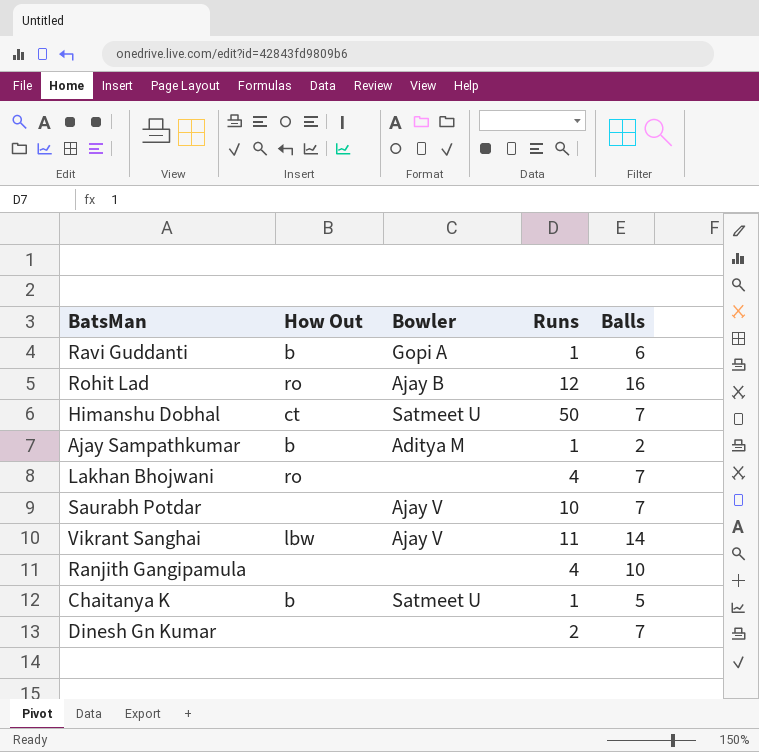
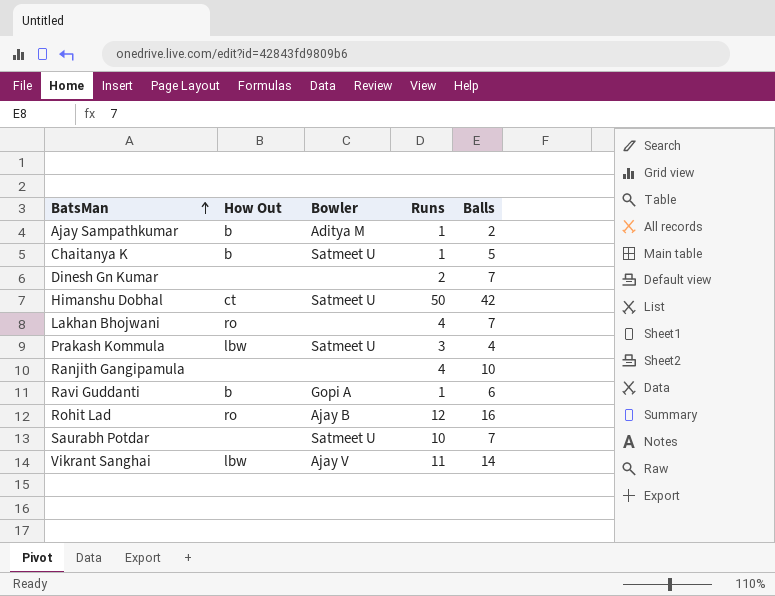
row order: none -> BatsMan ascending
Himanshu Dobhal | Balls: 7 -> 42
row Prakash Kommula: none -> lbw | Satmeet U | 3 | 4
Saurabh Potdar | Bowler: Ajay V -> Satmeet U

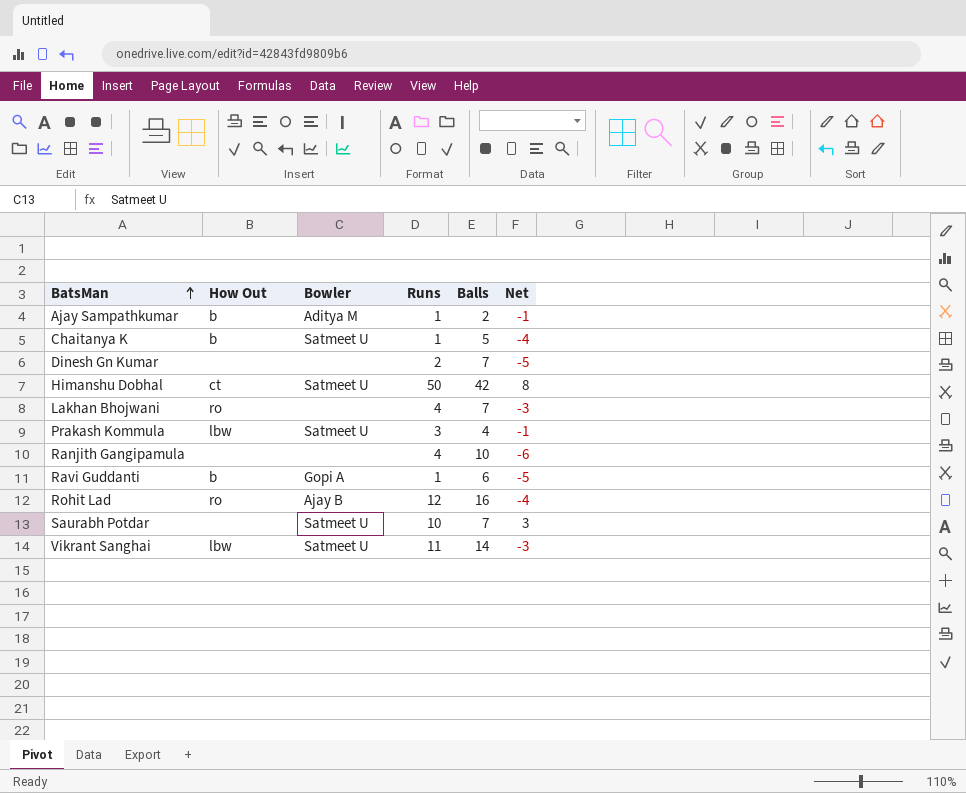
column Net | formula: none -> [Runs] - [Balls]
Vikrant Sanghai | Bowler: Ajay V -> Satmeet U

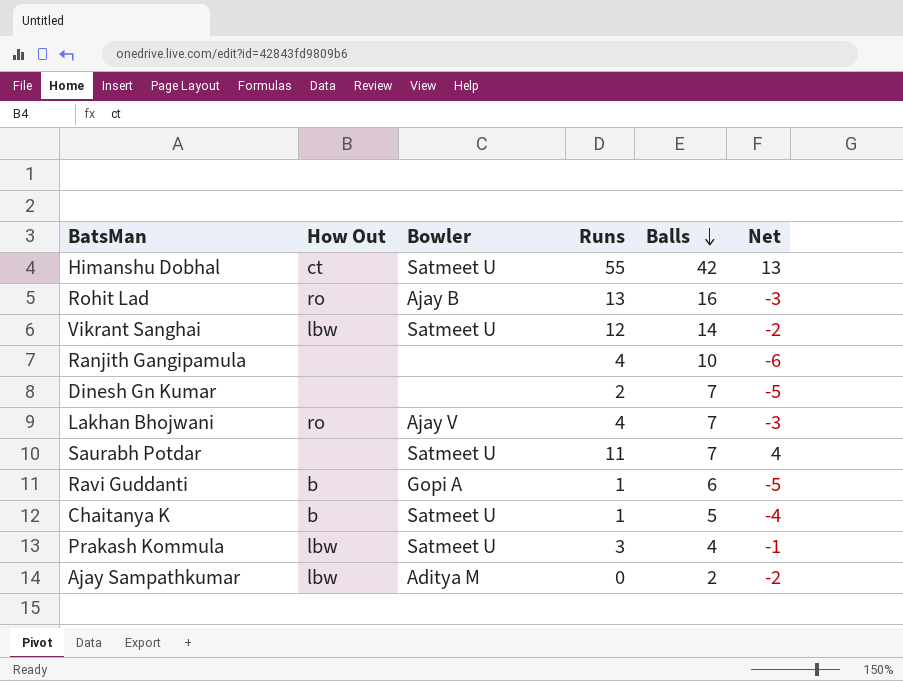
row order: BatsMan ascending -> Balls descending
Himanshu Dobhal | Runs: 50 -> 55
Himanshu Dobhal | Net: 8 -> 13
Rohit Lad | Runs: 12 -> 13
Rohit Lad | Net: -4 -> -3
Vikrant Sanghai | Runs: 11 -> 12
Vikrant Sanghai | Net: -3 -> -2
Lakhan Bhojwani | Bowler: none -> Ajay V
Saurabh Potdar | Runs: 10 -> 11
Saurabh Potdar | Net: 3 -> 4
Ajay Sampathkumar | How Out: b -> lbw
Ajay Sampathkumar | Runs: 1 -> 0
Ajay Sampathkumar | Net: -1 -> -2

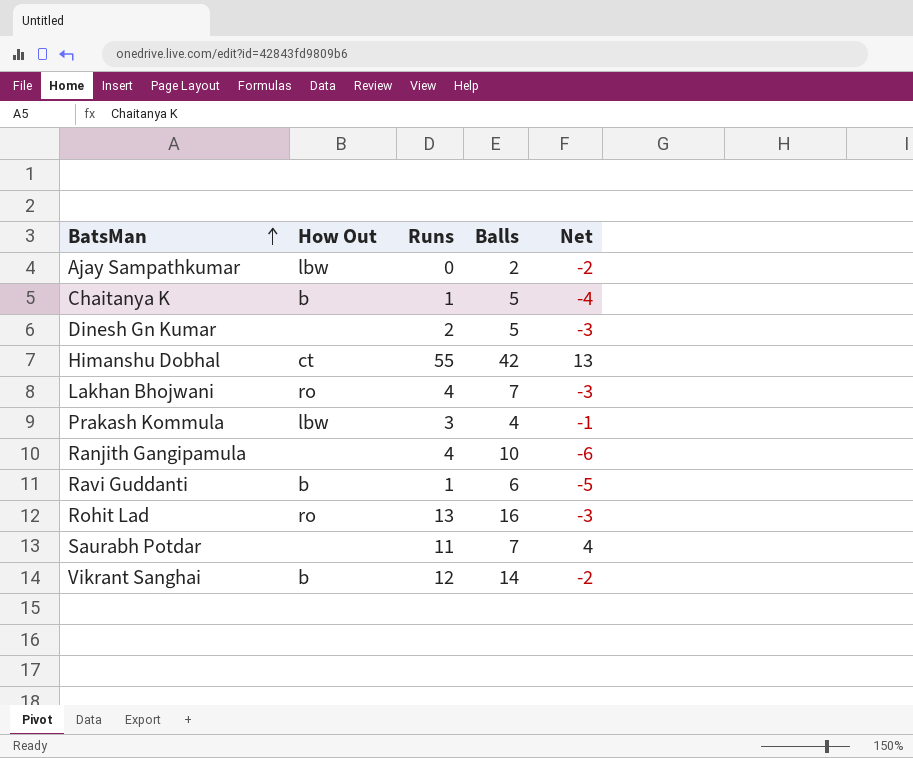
row order: Balls descending -> BatsMan ascending
column Bowler | position: 3 -> none
Dinesh Gn Kumar | Balls: 7 -> 5
Dinesh Gn Kumar | Net: -5 -> -3
Vikrant Sanghai | How Out: lbw -> b

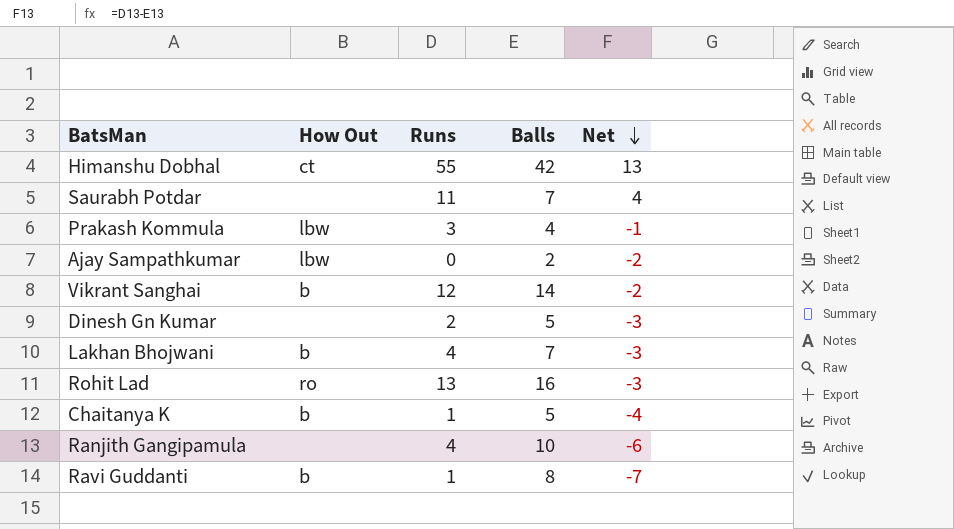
row order: BatsMan ascending -> Net descending
Lakhan Bhojwani | How Out: ro -> b
Ravi Guddanti | Balls: 6 -> 8
Ravi Guddanti | Net: -5 -> -7

